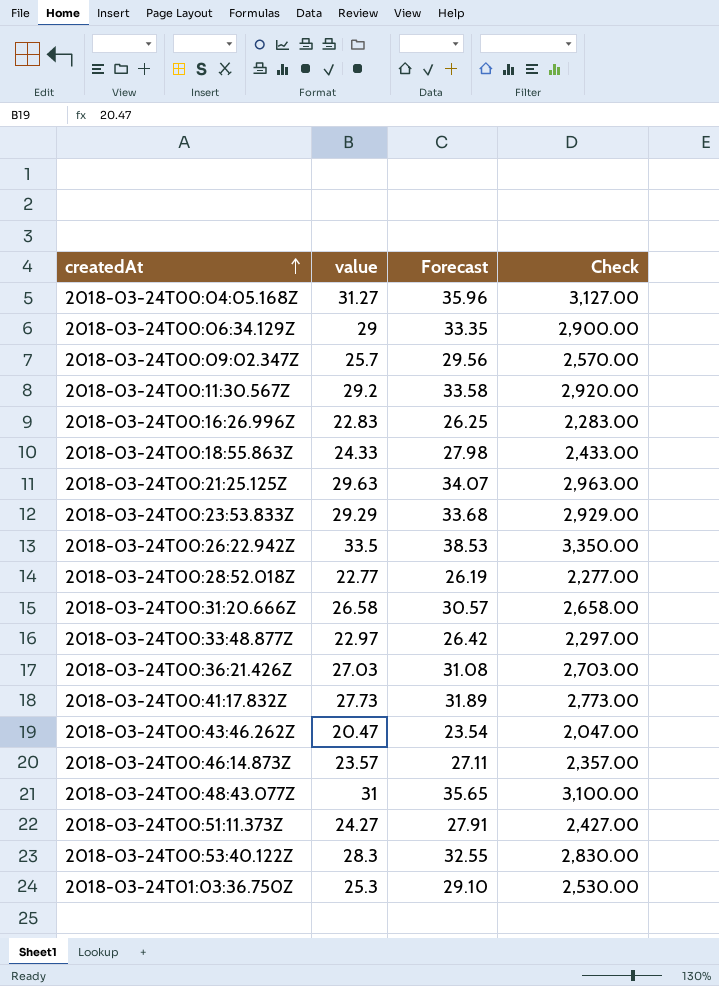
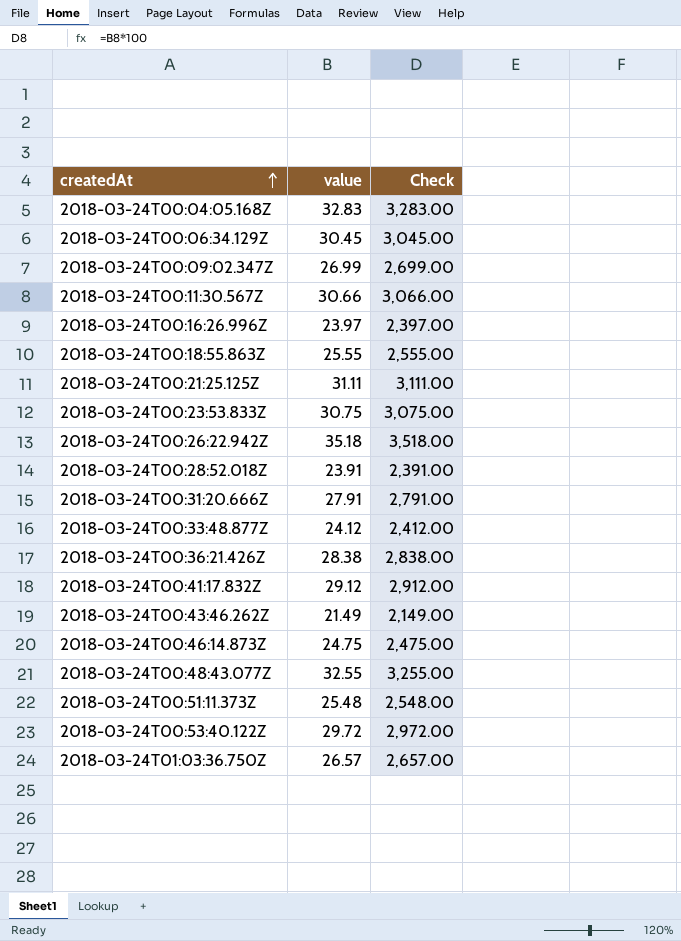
column Forecast | formula: [value] * 1.15 -> none
2018-03-24T00:04:05.168Z | value: 31.27 -> 32.83
2018-03-24T00:04:05.168Z | Check: 3,127.00 -> 3,283.00
2018-03-24T00:06:34.129Z | value: 29 -> 30.45
2018-03-24T00:06:34.129Z | Check: 2,900.00 -> 3,045.00
2018-03-24T00:09:02.347Z | value: 25.7 -> 26.99
2018-03-24T00:09:02.347Z | Check: 2,570.00 -> 2,699.00
2018-03-24T00:11:30.567Z | value: 29.2 -> 30.66
2018-03-24T00:11:30.567Z | Check: 2,920.00 -> 3,066.00
2018-03-24T00:16:26.996Z | value: 22.83 -> 23.97
2018-03-24T00:16:26.996Z | Check: 2,283.00 -> 2,397.00
2018-03-24T00:18:55.863Z | value: 24.33 -> 25.55
2018-03-24T00:18:55.863Z | Check: 2,433.00 -> 2,555.00
2018-03-24T00:21:25.125Z | value: 29.63 -> 31.11
2018-03-24T00:21:25.125Z | Check: 2,963.00 -> 3,111.00
2018-03-24T00:23:53.833Z | value: 29.29 -> 30.75
2018-03-24T00:23:53.833Z | Check: 2,929.00 -> 3,075.00
2018-03-24T00:26:22.942Z | value: 33.5 -> 35.18
2018-03-24T00:26:22.942Z | Check: 3,350.00 -> 3,518.00
2018-03-24T00:28:52.018Z | value: 22.77 -> 23.91
2018-03-24T00:28:52.018Z | Check: 2,277.00 -> 2,391.00
2018-03-24T00:31:20.666Z | value: 26.58 -> 27.91
2018-03-24T00:31:20.666Z | Check: 2,658.00 -> 2,791.00
2018-03-24T00:33:48.877Z | value: 22.97 -> 24.12
2018-03-24T00:33:48.877Z | Check: 2,297.00 -> 2,412.00
2018-03-24T00:36:21.426Z | value: 27.03 -> 28.38
2018-03-24T00:36:21.426Z | Check: 2,703.00 -> 2,838.00
2018-03-24T00:41:17.832Z | value: 27.73 -> 29.12
2018-03-24T00:41:17.832Z | Check: 2,773.00 -> 2,912.00
2018-03-24T00:43:46.262Z | value: 20.47 -> 21.49
2018-03-24T00:43:46.262Z | Check: 2,047.00 -> 2,149.00
2018-03-24T00:46:14.873Z | value: 23.57 -> 24.75
2018-03-24T00:46:14.873Z | Check: 2,357.00 -> 2,475.00
2018-03-24T00:48:43.077Z | value: 31 -> 32.55
2018-03-24T00:48:43.077Z | Check: 3,100.00 -> 3,255.00
2018-03-24T00:51:11.373Z | value: 24.27 -> 25.48
2018-03-24T00:51:11.373Z | Check: 2,427.00 -> 2,548.00
2018-03-24T00:53:40.122Z | value: 28.3 -> 29.72
2018-03-24T00:53:40.122Z | Check: 2,830.00 -> 2,972.00
2018-03-24T01:03:36.750Z | value: 25.3 -> 26.57
2018-03-24T01:03:36.750Z | Check: 2,530.00 -> 2,657.00

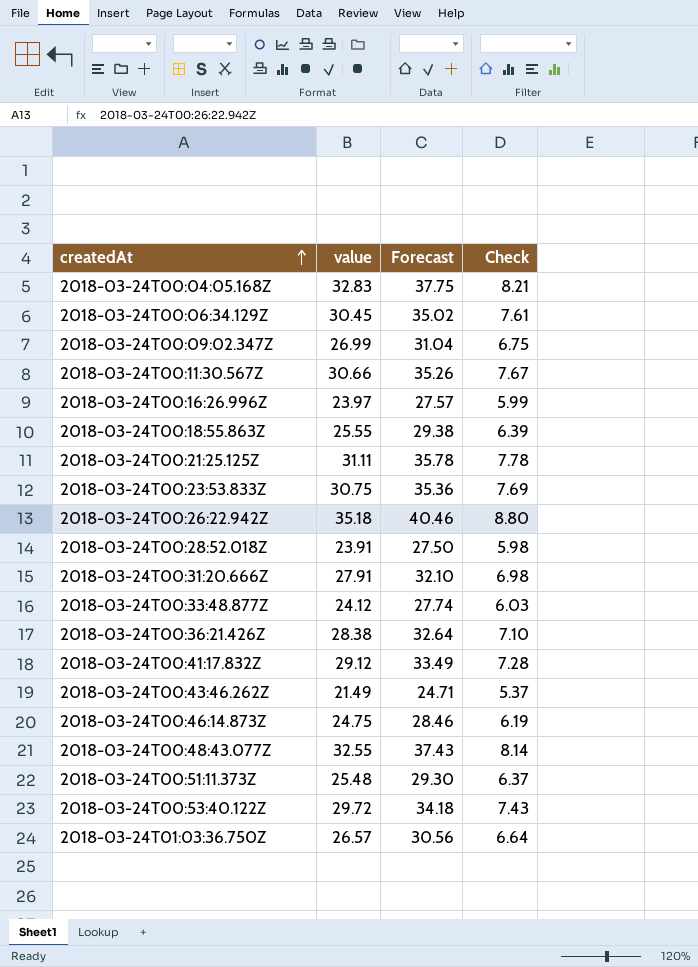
column Forecast | formula: none -> [value] * 1.15
column Check | formula: [value] * 100 -> [value] * 0.25

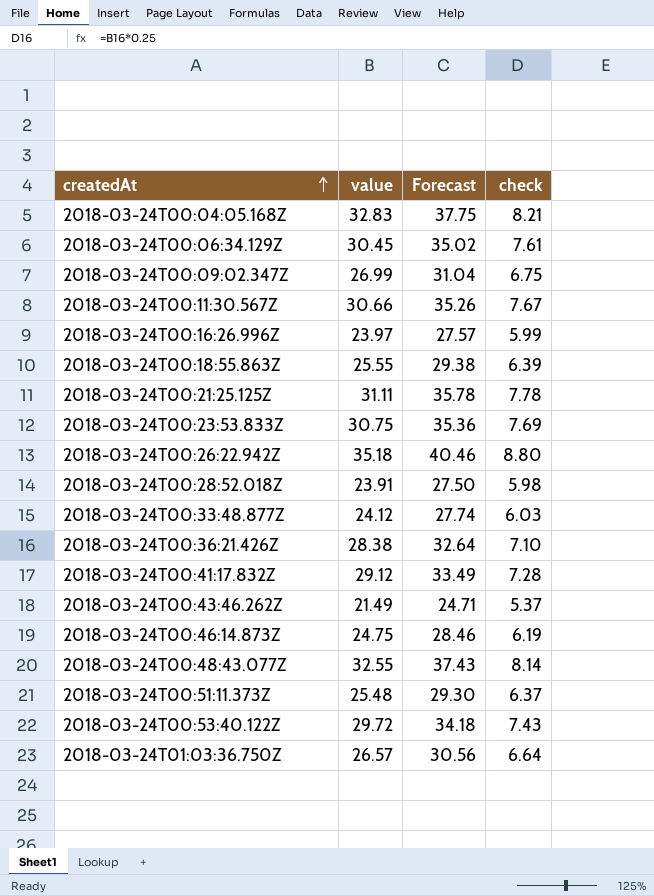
column name: Check -> check
row 2018-03-24T00:31:20.666Z: 27.91 | 32.10 | 6.98 -> none

